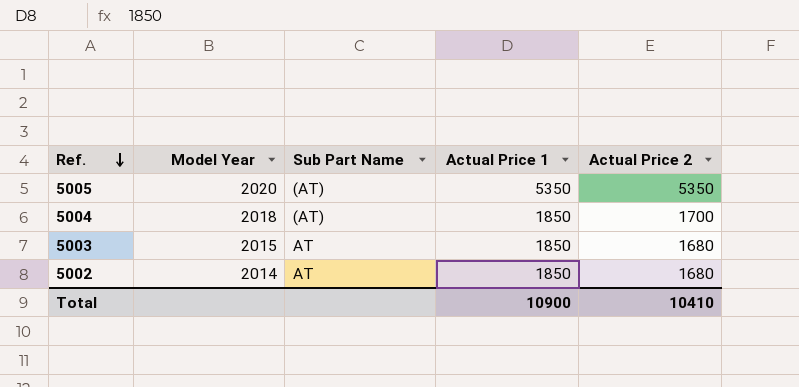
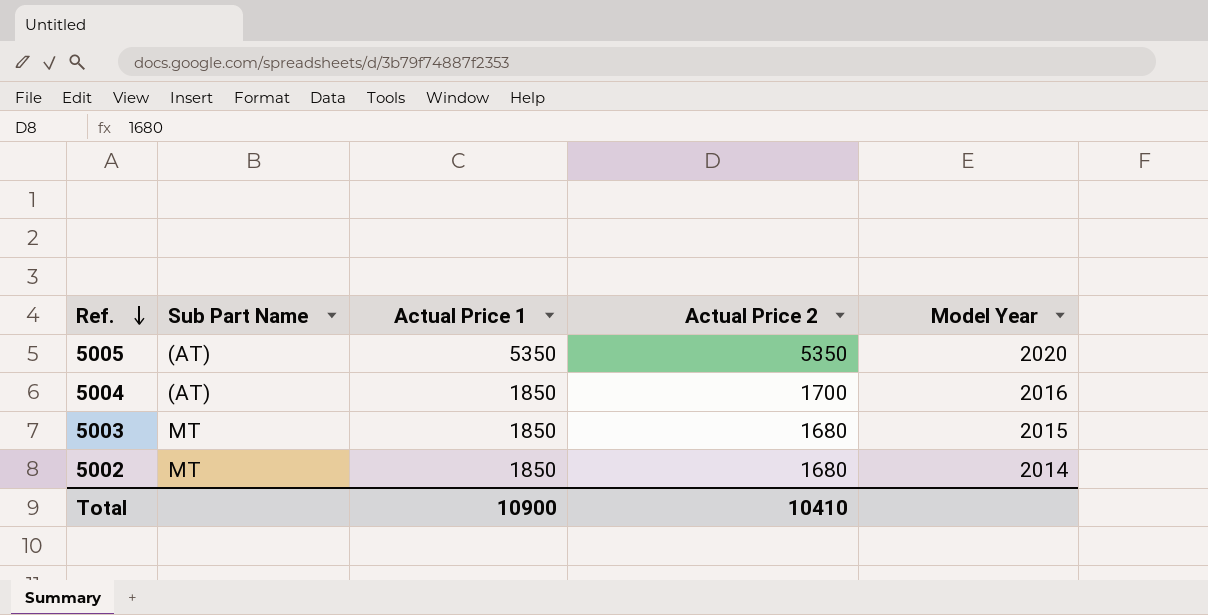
column Model Year | position: 2 -> 5
5004 | Model Year: 2018 -> 2016
5003 | Sub Part Name: AT -> MT
5002 | Sub Part Name: AT -> MT

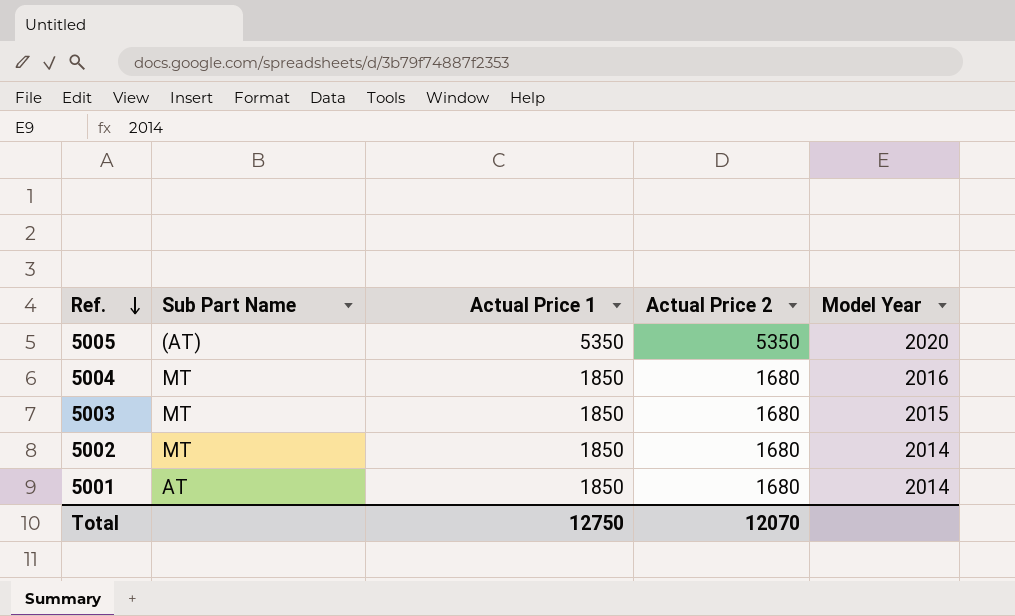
5004 | Sub Part Name: (AT) -> MT
5004 | Actual Price 2: 1700 -> 1680
row 5001: none -> AT | 1850 | 1680 | 2014
Total | Actual Price 1: 10900 -> 12750
Total | Actual Price 2: 10410 -> 12070

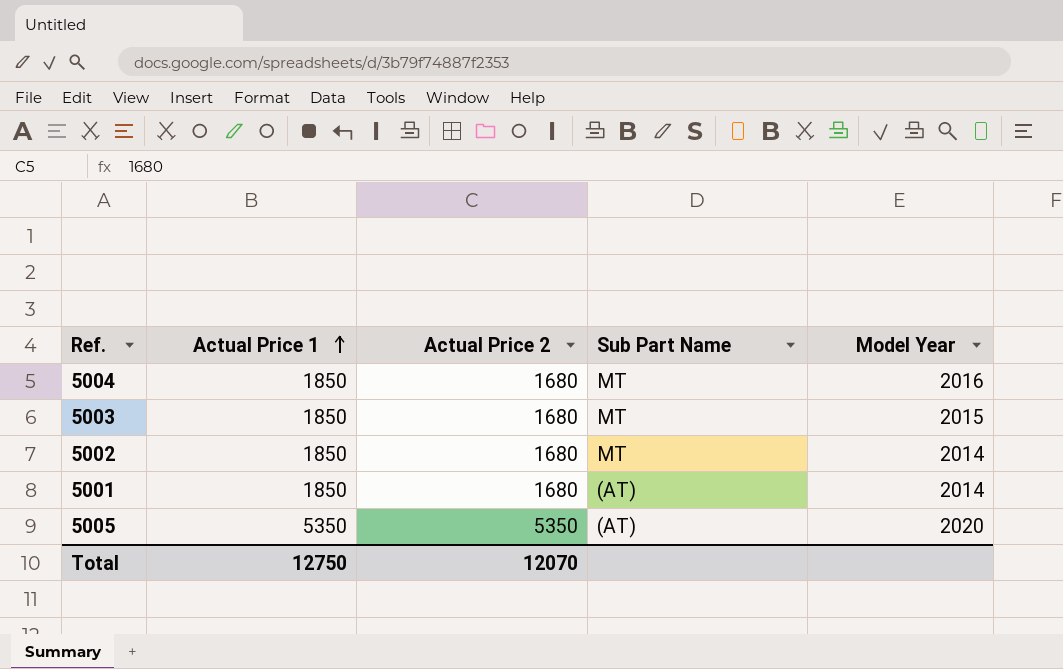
row order: Ref. descending -> Actual Price 1 ascending
column Sub Part Name | position: 2 -> 4
5001 | Sub Part Name: AT -> (AT)

